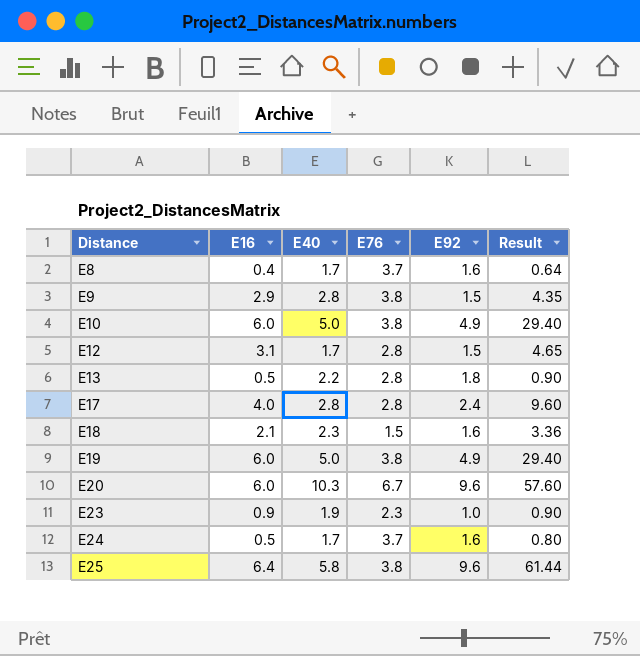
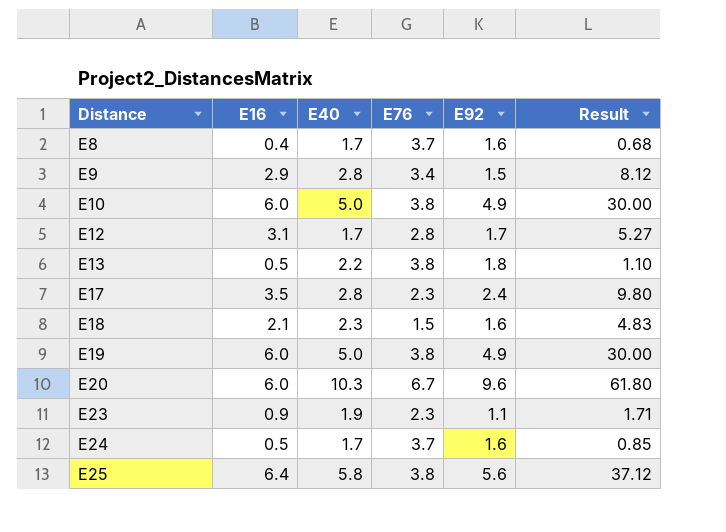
column Result | formula: [E16] * [E92] -> [E16] * [E40]
E9 | E76: 3.8 -> 3.4
E12 | E92: 1.5 -> 1.7
E13 | E76: 2.8 -> 3.8
E17 | E16: 4.0 -> 3.5
E17 | E76: 2.8 -> 2.3
E23 | E92: 1.0 -> 1.1
E25 | E92: 9.6 -> 5.6

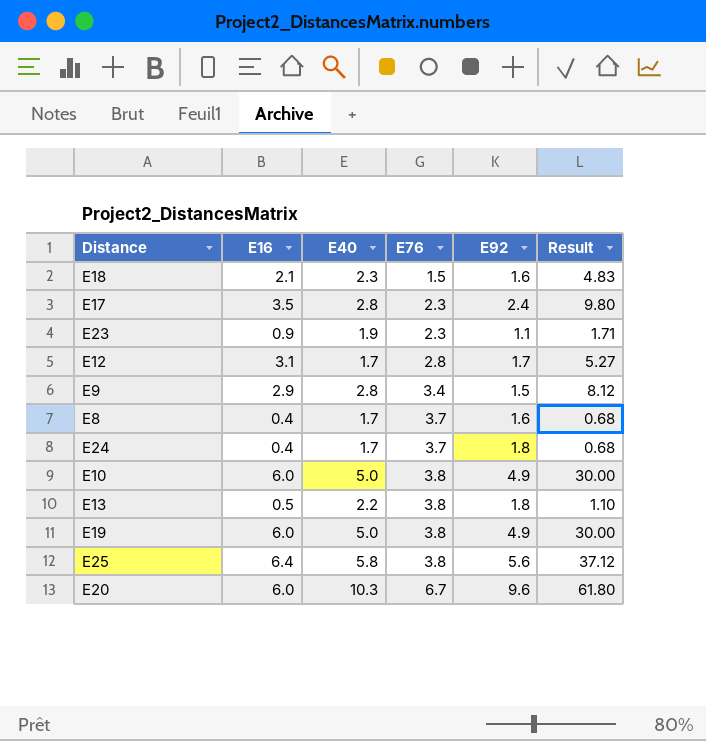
row order: Distance ascending -> E76 ascending
E24 | E16: 0.5 -> 0.4
E24 | E92: 1.6 -> 1.8
E24 | Result: 0.85 -> 0.68

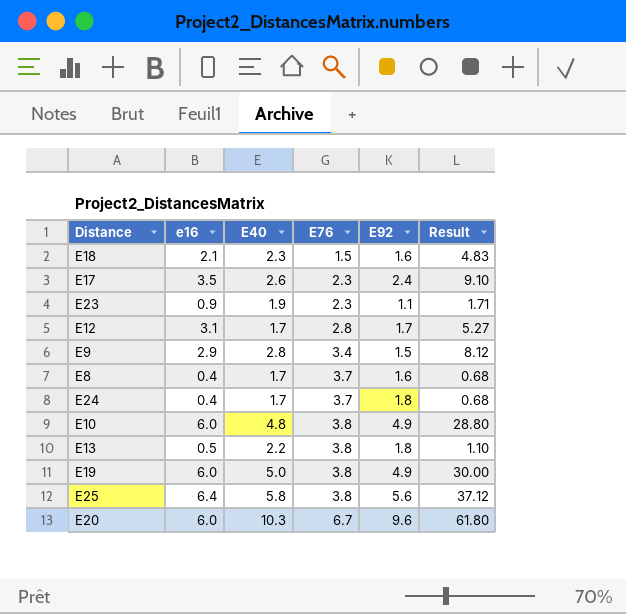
column name: E16 -> e16
E17 | E40: 2.8 -> 2.6
E17 | Result: 9.80 -> 9.10
E10 | E40: 5.0 -> 4.8
E10 | Result: 30.00 -> 28.80

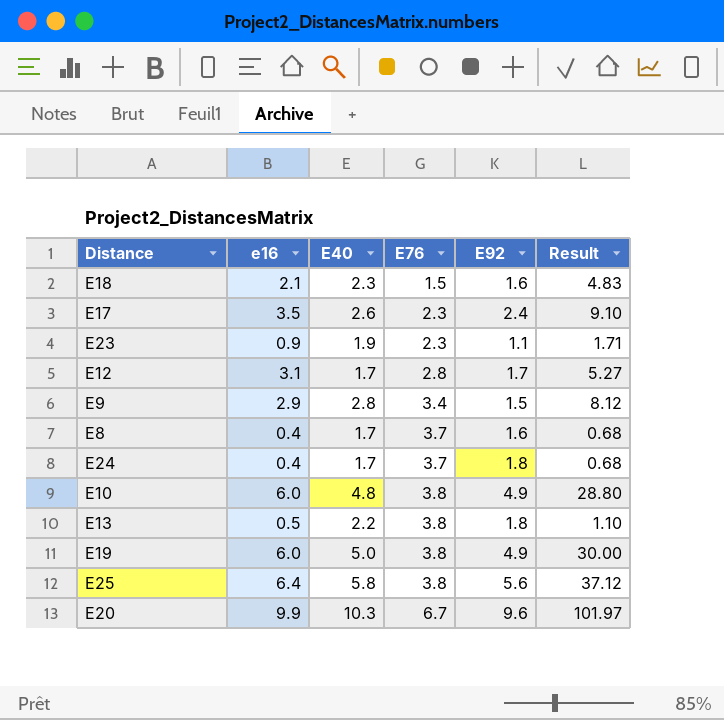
E20 | e16: 6.0 -> 9.9
E20 | Result: 61.80 -> 101.97

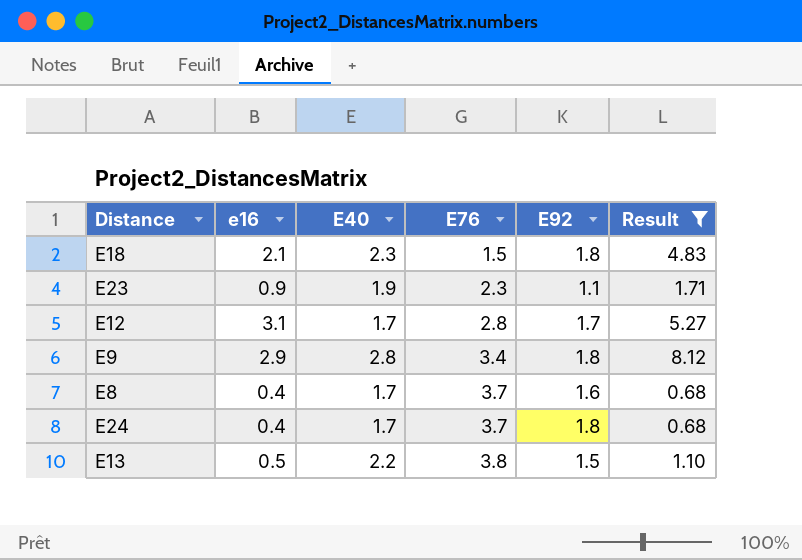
filter: none -> Result <= 8.12
E18 | E92: 1.6 -> 1.8
E9 | E92: 1.5 -> 1.8
E13 | E92: 1.8 -> 1.5

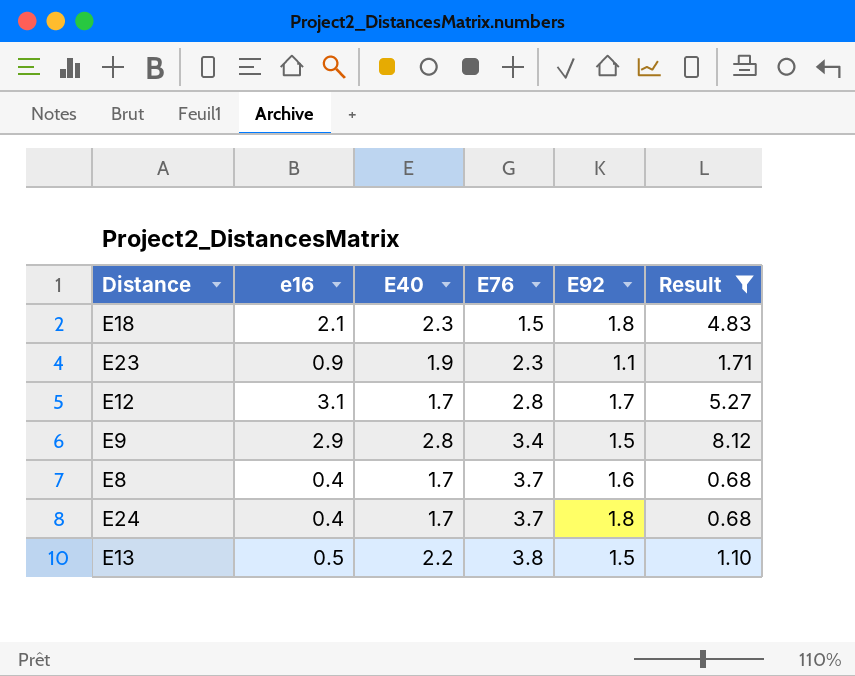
E9 | E92: 1.8 -> 1.5

